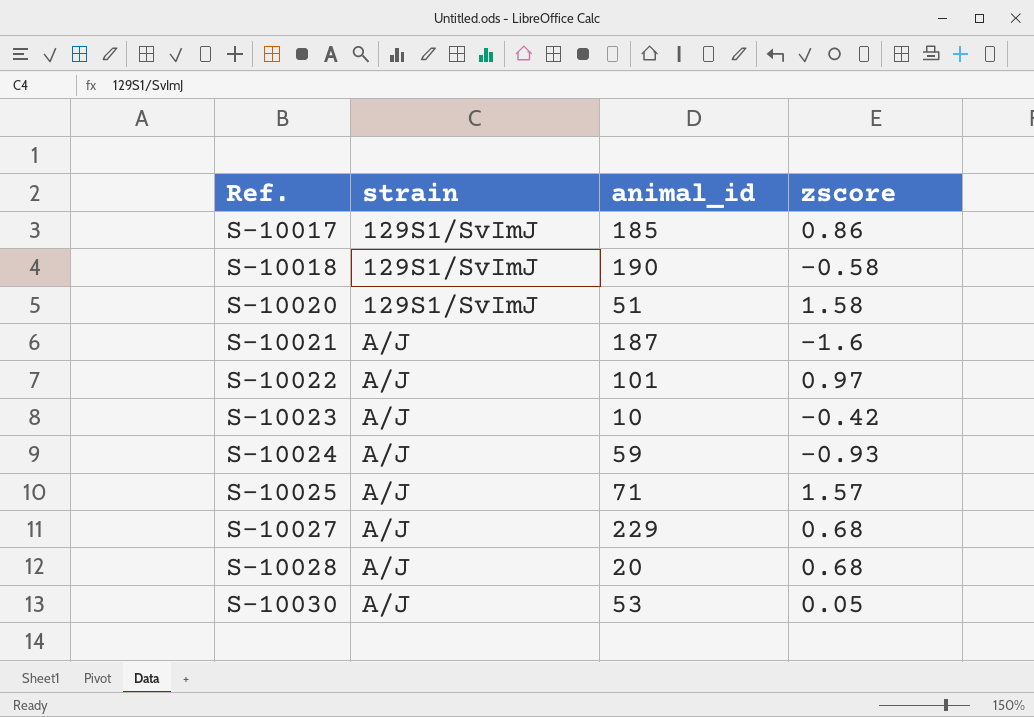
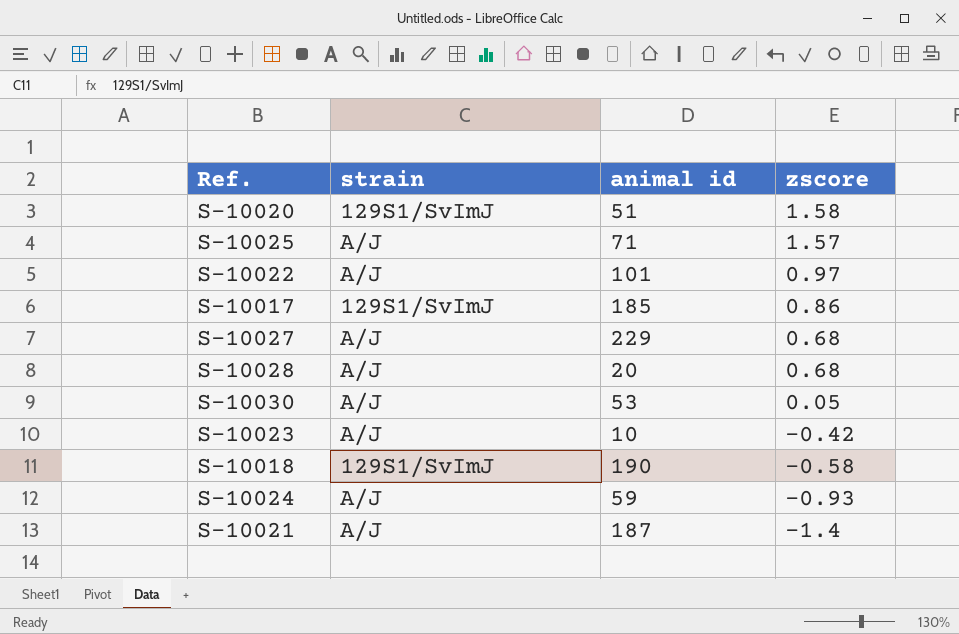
row order: Ref. ascending -> zscore descending
column name: animal_id -> animal id
S-10021 | zscore: -1.6 -> -1.4

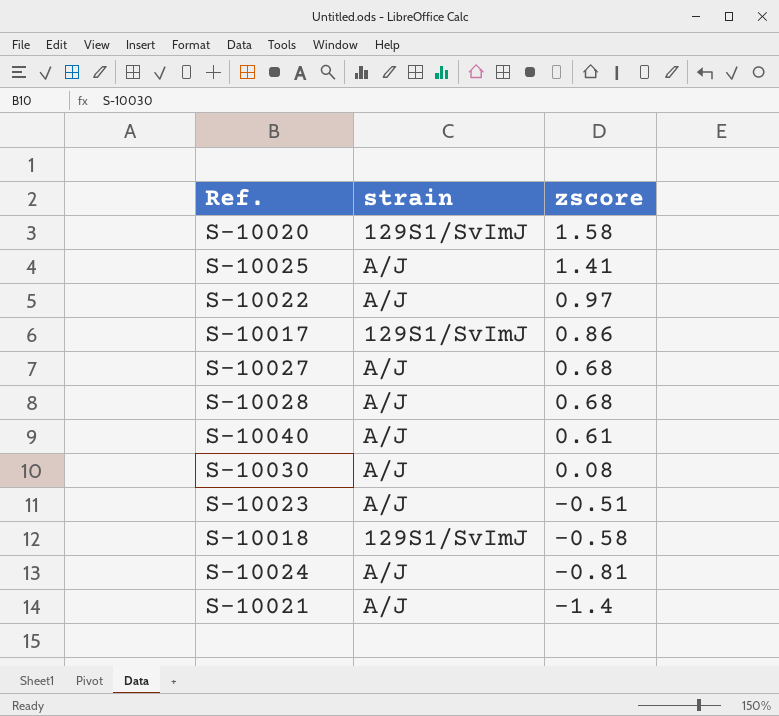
column animal id | position: 3 -> none
S-10025 | zscore: 1.57 -> 1.41
row S-10040: none -> A/J | 0.61
S-10030 | zscore: 0.05 -> 0.08
S-10023 | zscore: -0.42 -> -0.51
S-10024 | zscore: -0.93 -> -0.81

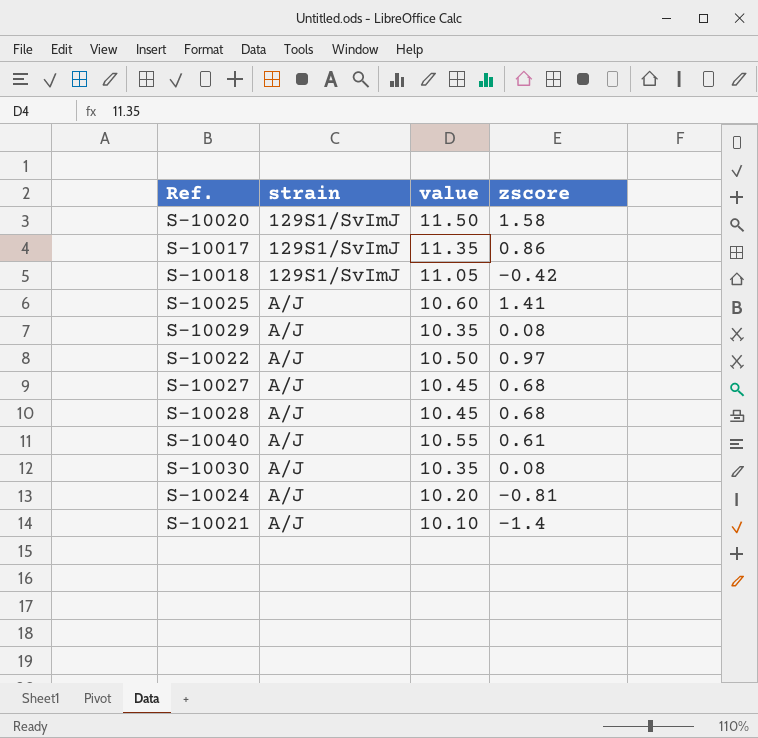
row order: zscore descending -> strain ascending
column value | position: none -> 3
row S-10023: A/J | -0.51 -> none
S-10018 | zscore: -0.58 -> -0.42
row S-10029: none -> A/J | 10.35 | 0.08

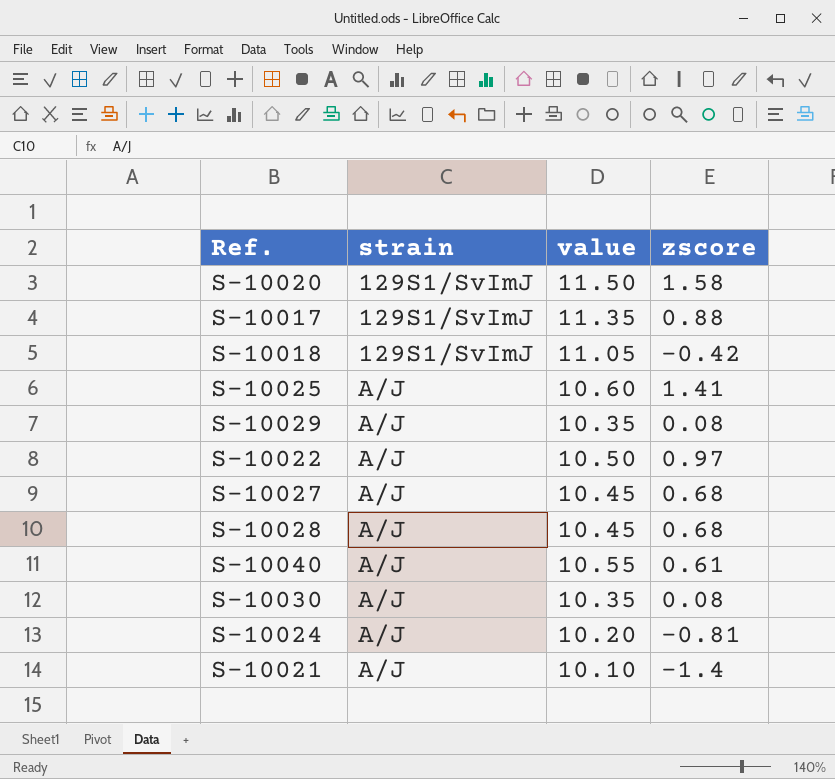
S-10017 | zscore: 0.86 -> 0.88

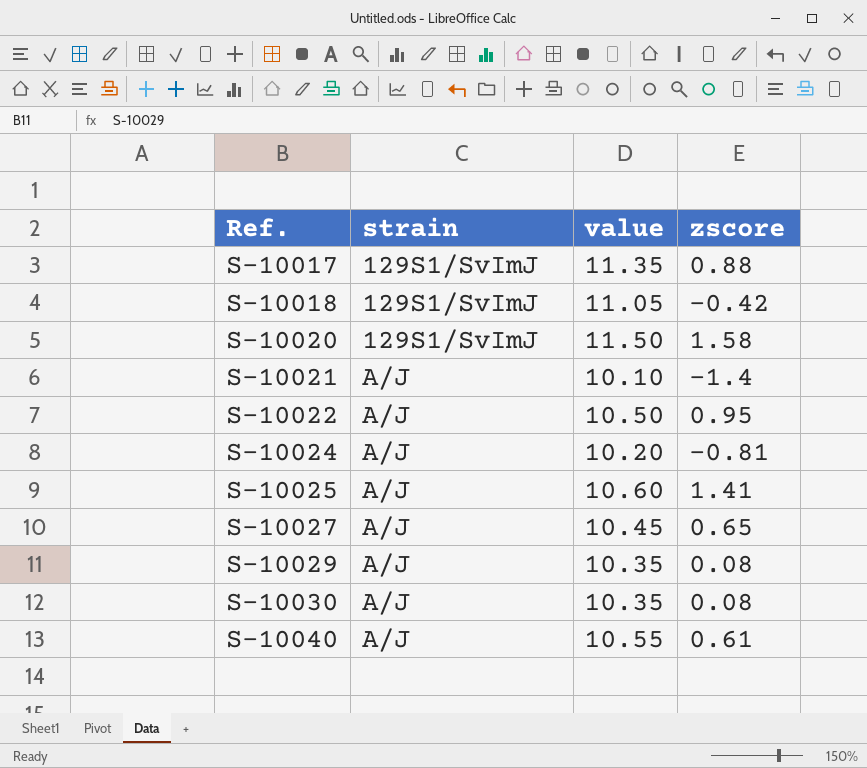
row order: strain ascending -> Ref. ascending
row S-10028: A/J | 10.45 | 0.68 -> none
S-10022 | zscore: 0.97 -> 0.95
S-10027 | zscore: 0.68 -> 0.65

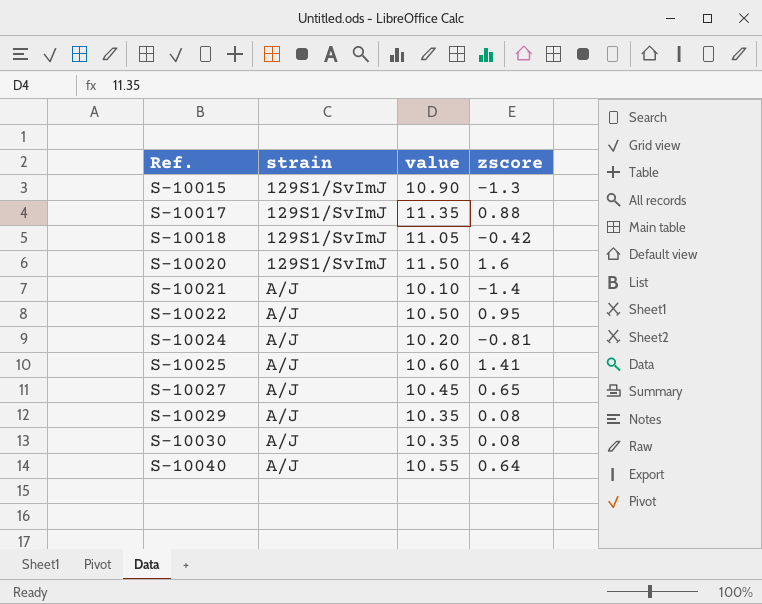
row S-10015: none -> 129S1/SvImJ | 10.90 | -1.3
S-10020 | zscore: 1.58 -> 1.6
S-10040 | zscore: 0.61 -> 0.64

